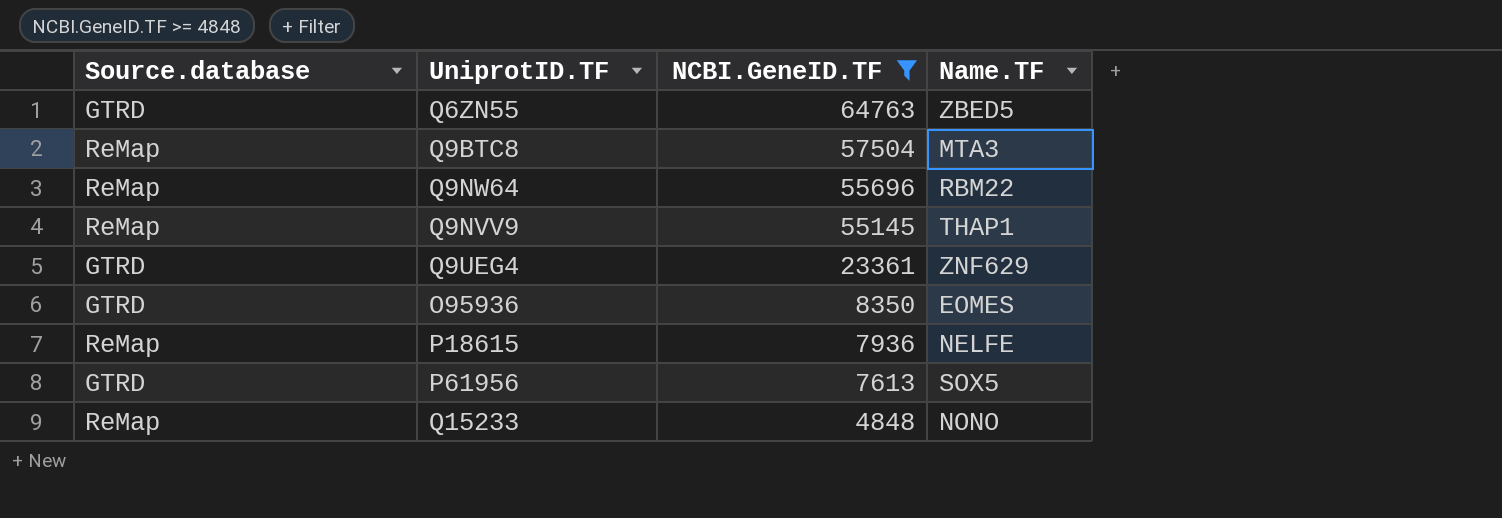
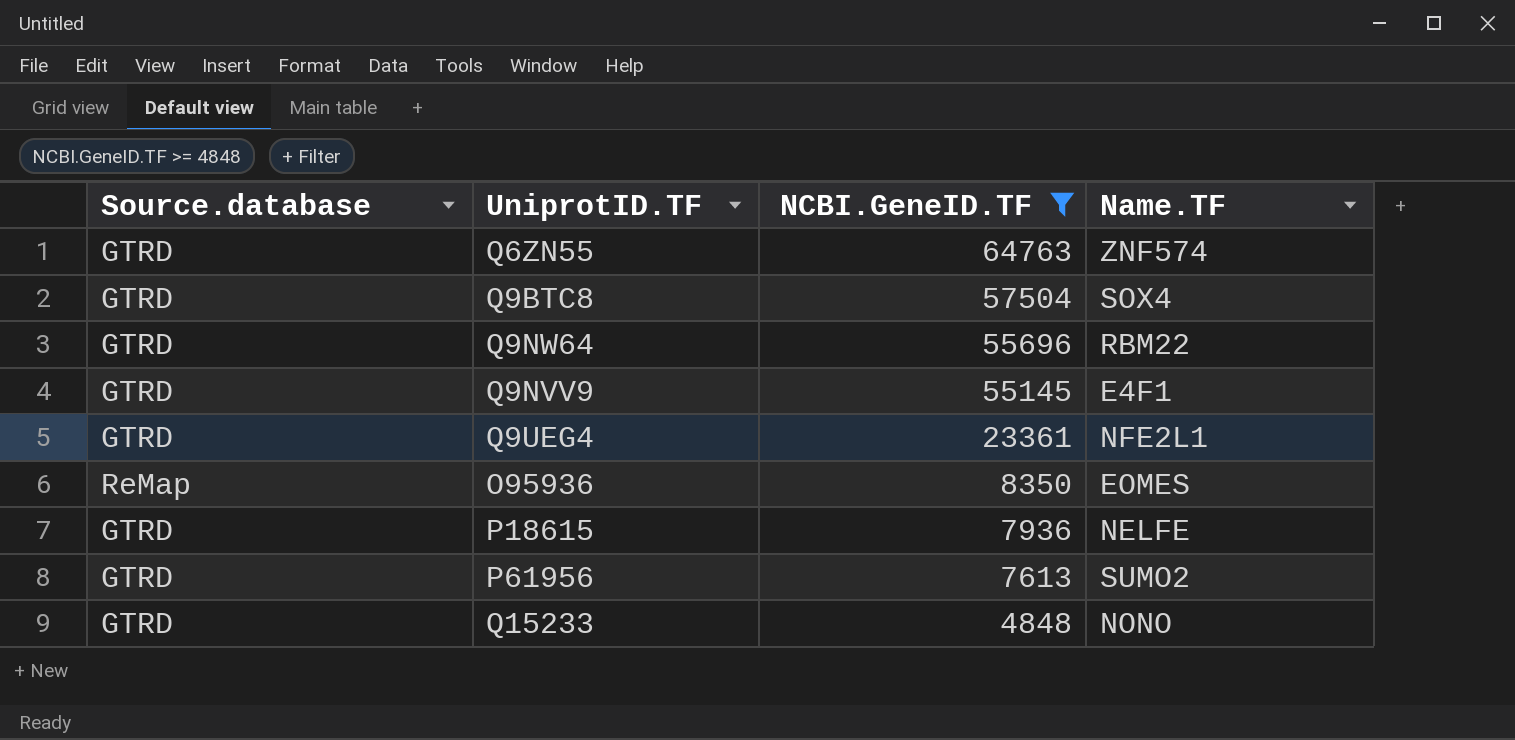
Q6ZN55 | Name.TF: ZBED5 -> ZNF574
Q9BTC8 | Source.database: ReMap -> GTRD
Q9BTC8 | Name.TF: MTA3 -> SOX4
Q9NW64 | Source.database: ReMap -> GTRD
Q9NVV9 | Source.database: ReMap -> GTRD
Q9NVV9 | Name.TF: THAP1 -> E4F1
Q9UEG4 | Name.TF: ZNF629 -> NFE2L1
O95936 | Source.database: GTRD -> ReMap
P18615 | Source.database: ReMap -> GTRD
P61956 | Name.TF: SOX5 -> SUMO2
Q15233 | Source.database: ReMap -> GTRD

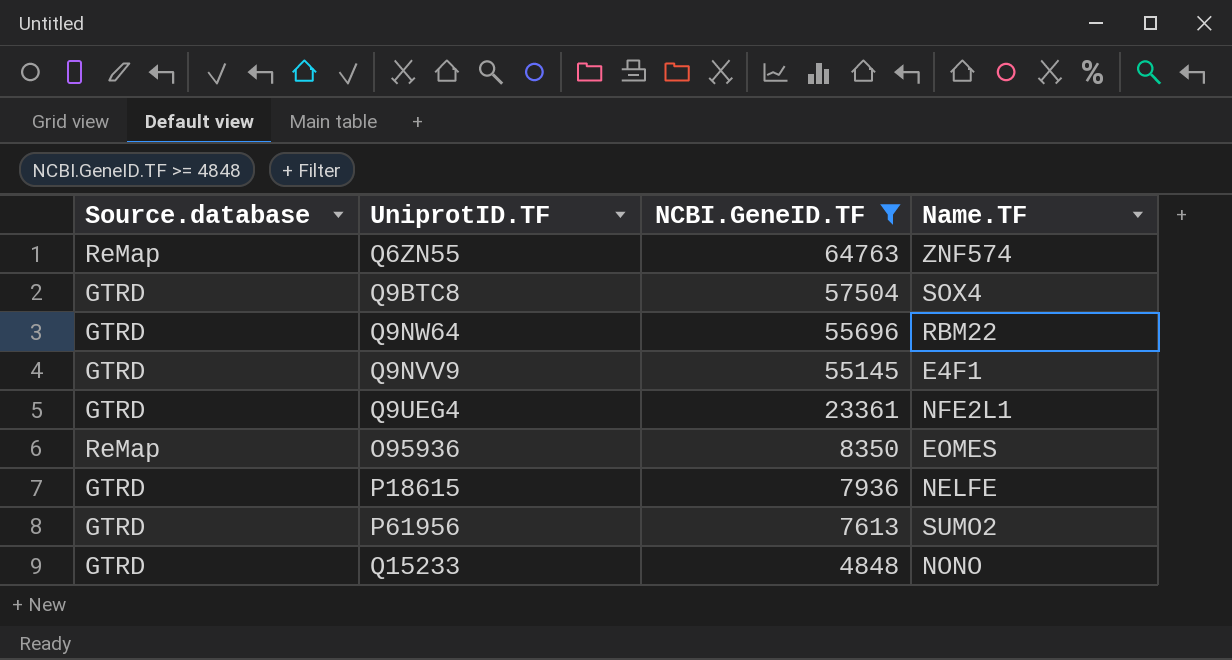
Q6ZN55 | Source.database: GTRD -> ReMap

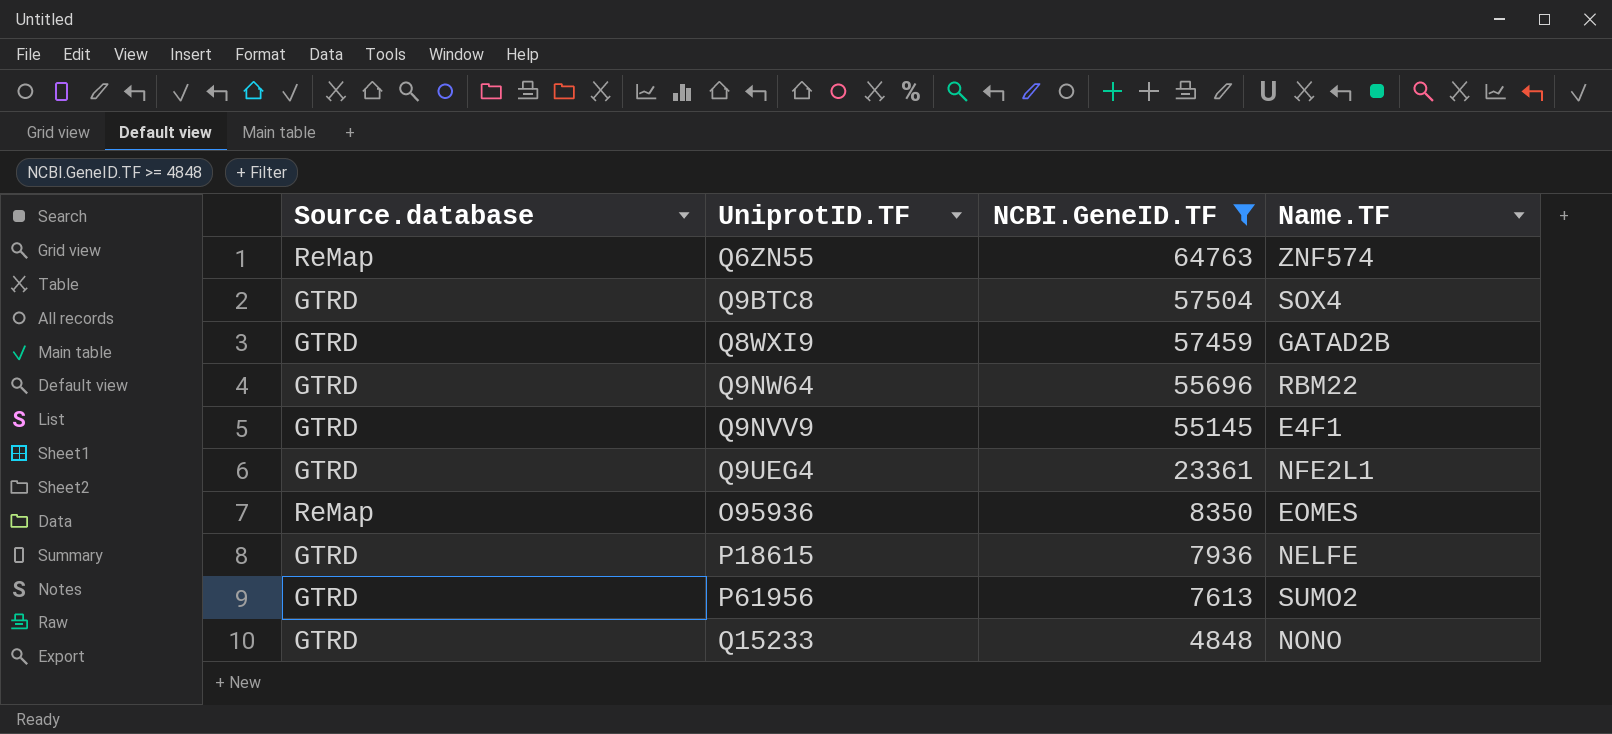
row Q8WXI9: none -> GTRD | 57459 | GATAD2B

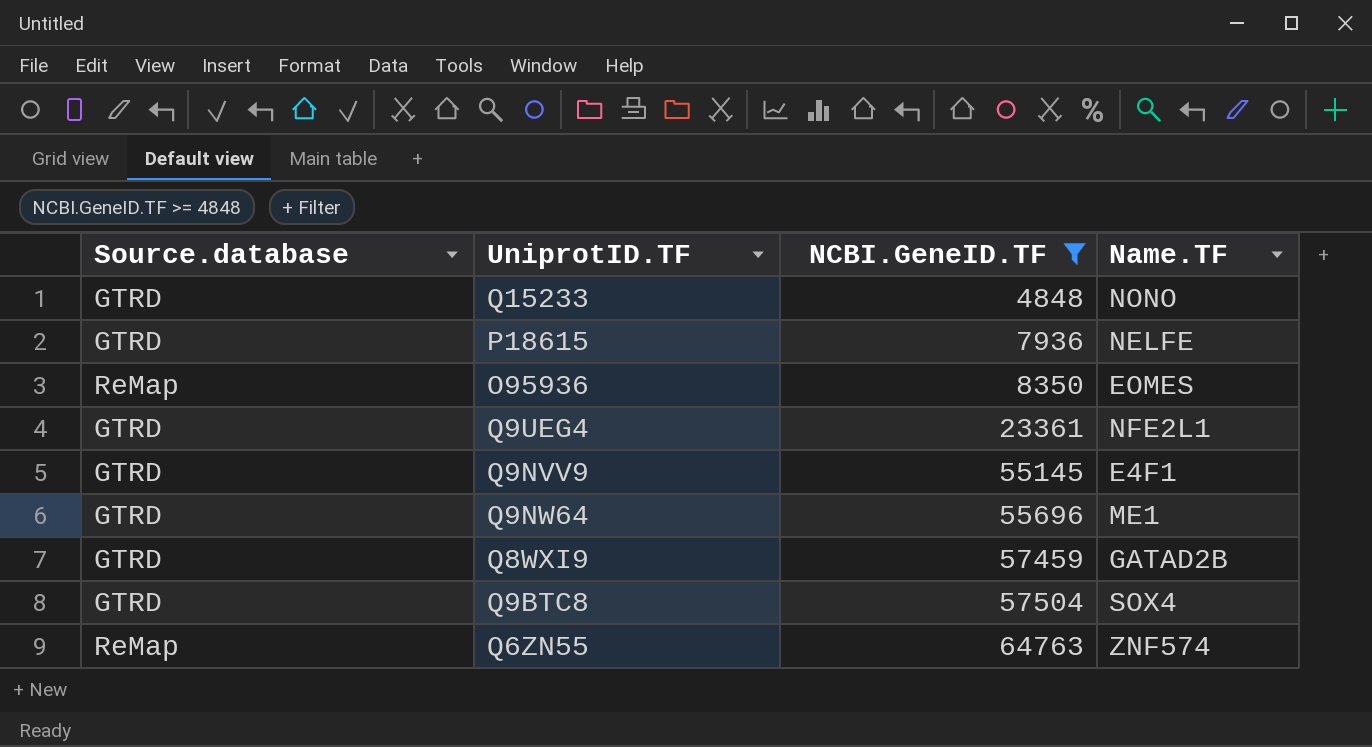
row order: NCBI.GeneID.TF descending -> NCBI.GeneID.TF ascending
row P61956: GTRD | 7613 | SUMO2 -> none
Q9NW64 | Name.TF: RBM22 -> ME1

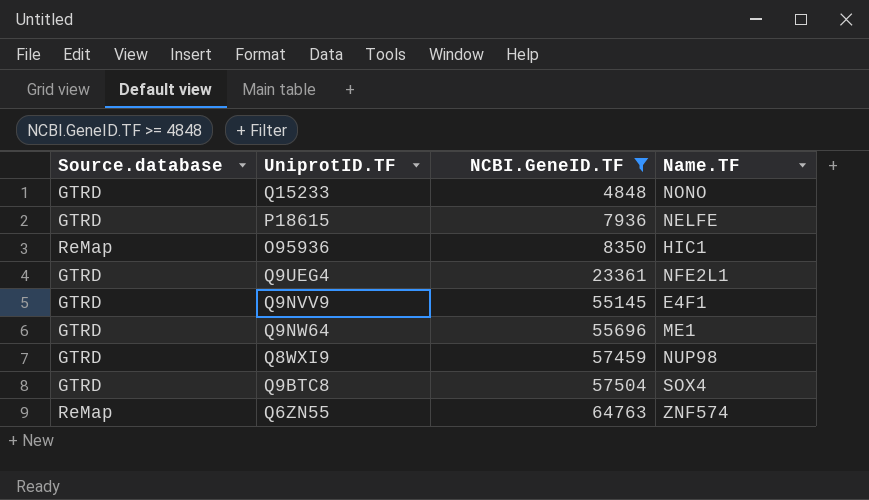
O95936 | Name.TF: EOMES -> HIC1
Q8WXI9 | Name.TF: GATAD2B -> NUP98

